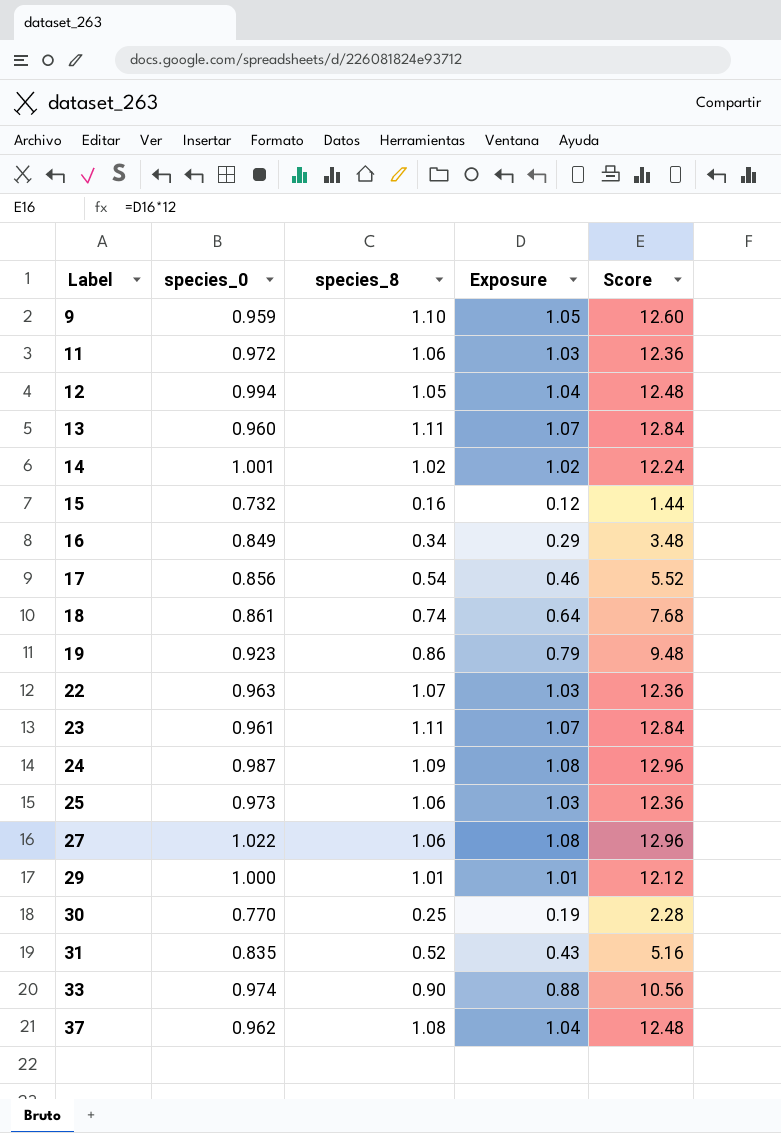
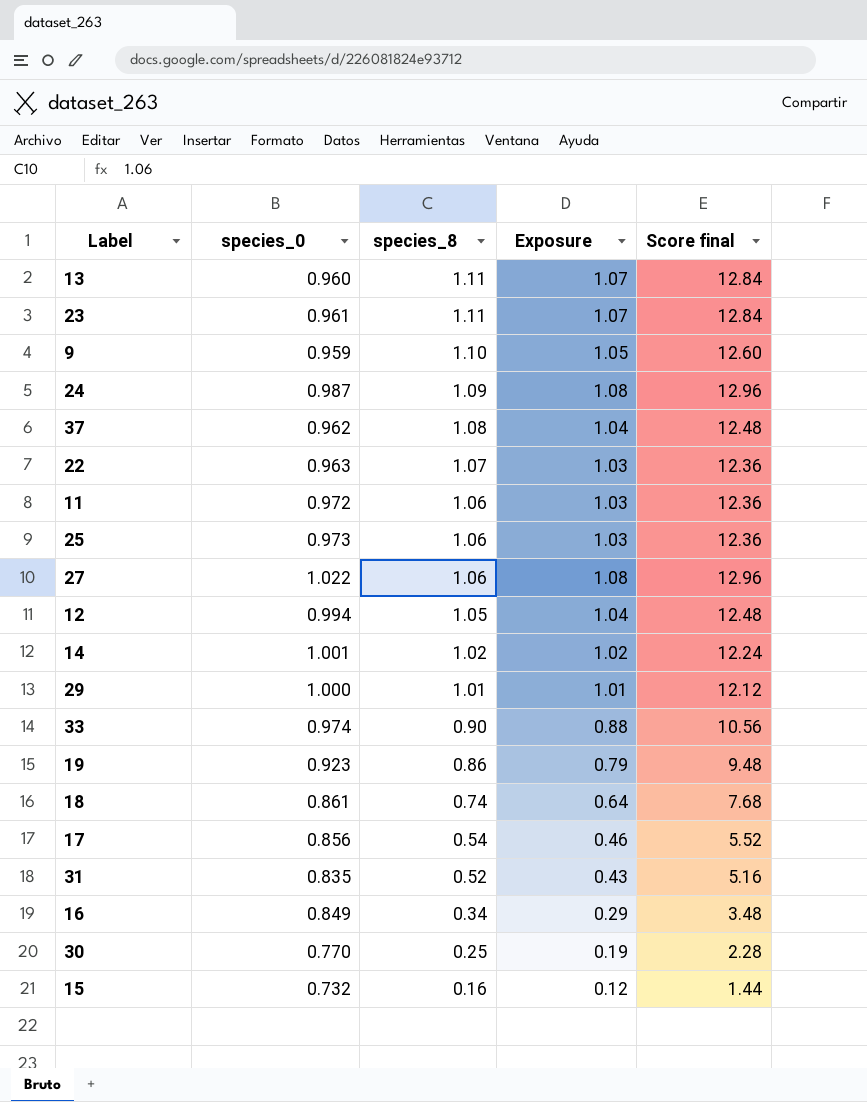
row order: Label ascending -> species_8 descending
column name: Score -> Score final

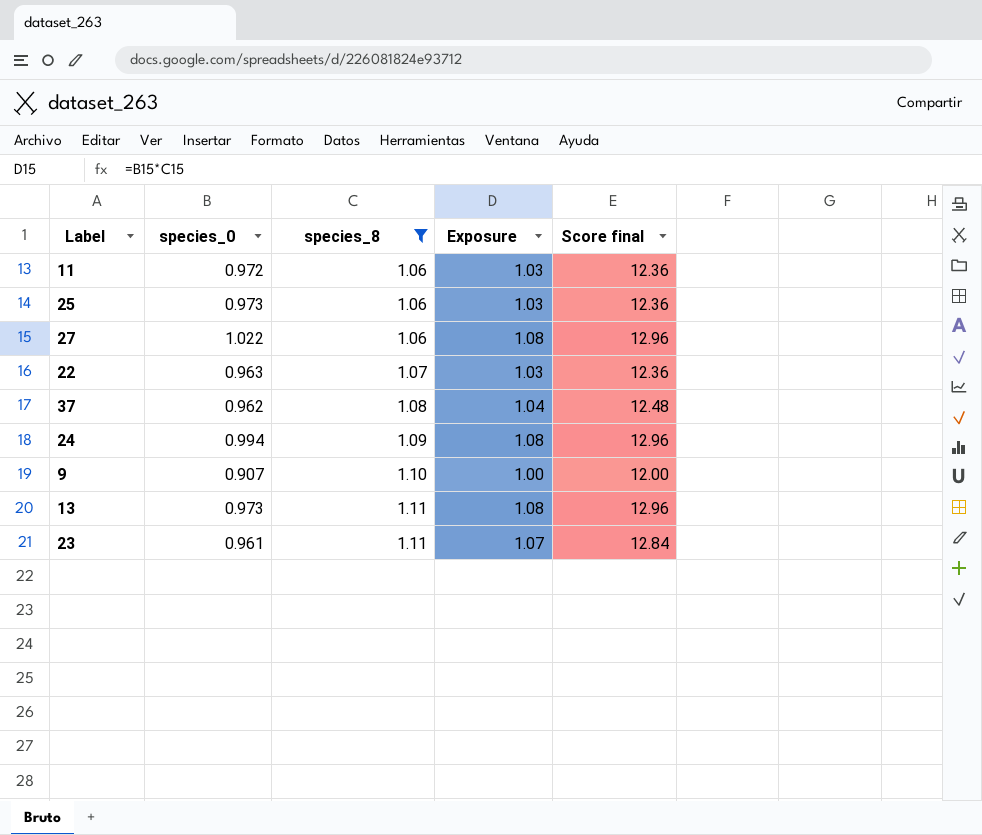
filter: none -> species_8 >= 1.06
row order: species_8 descending -> species_8 ascending
24 | species_0: 0.987 -> 0.994
9 | species_0: 0.959 -> 0.907
9 | Exposure: 1.05 -> 1.00
9 | Score final: 12.60 -> 12.00
13 | species_0: 0.960 -> 0.973
13 | Exposure: 1.07 -> 1.08
13 | Score final: 12.84 -> 12.96

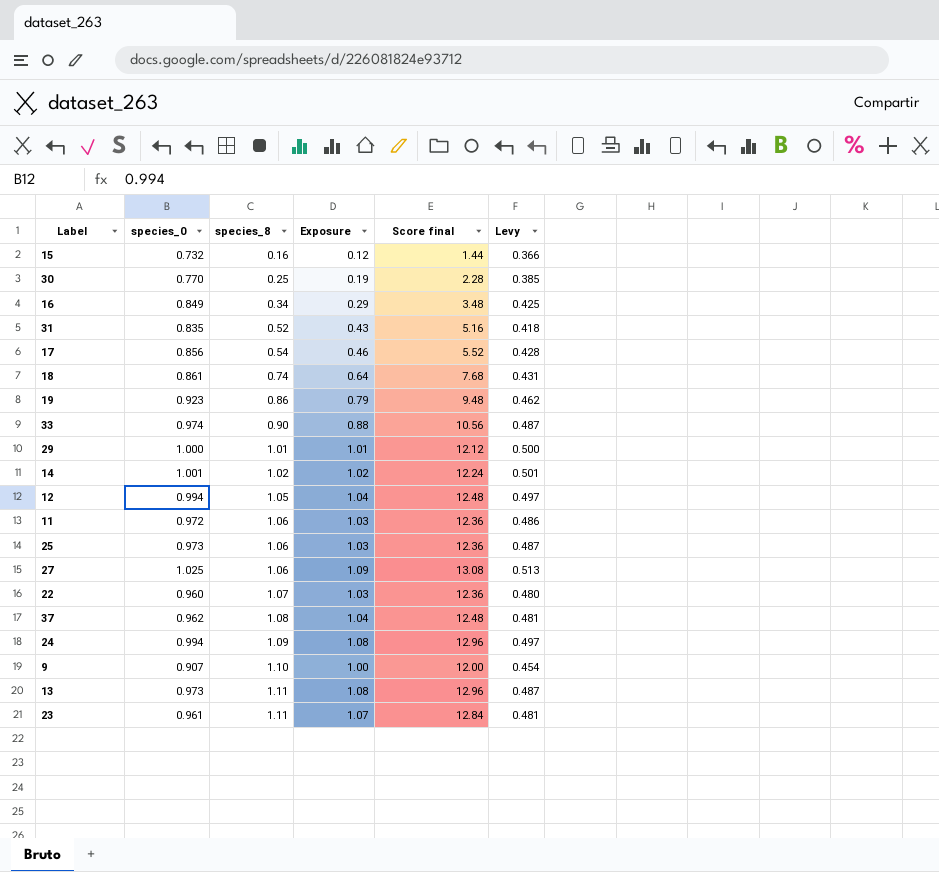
filter: species_8 >= 1.06 -> none
column Levy | formula: none -> [species_0] * 0.5
27 | species_0: 1.022 -> 1.025
27 | Exposure: 1.08 -> 1.09
27 | Score final: 12.96 -> 13.08
22 | species_0: 0.963 -> 0.960

